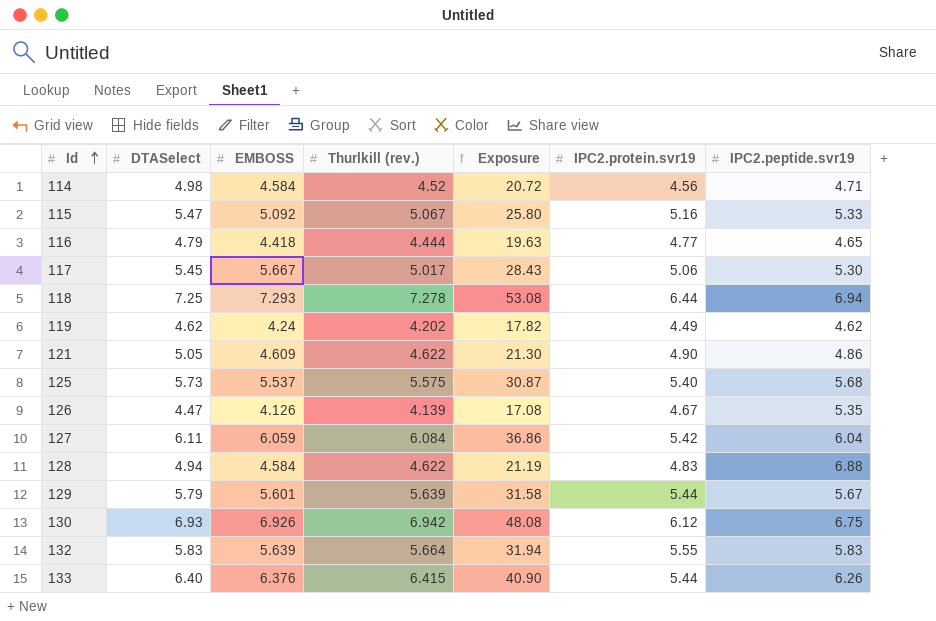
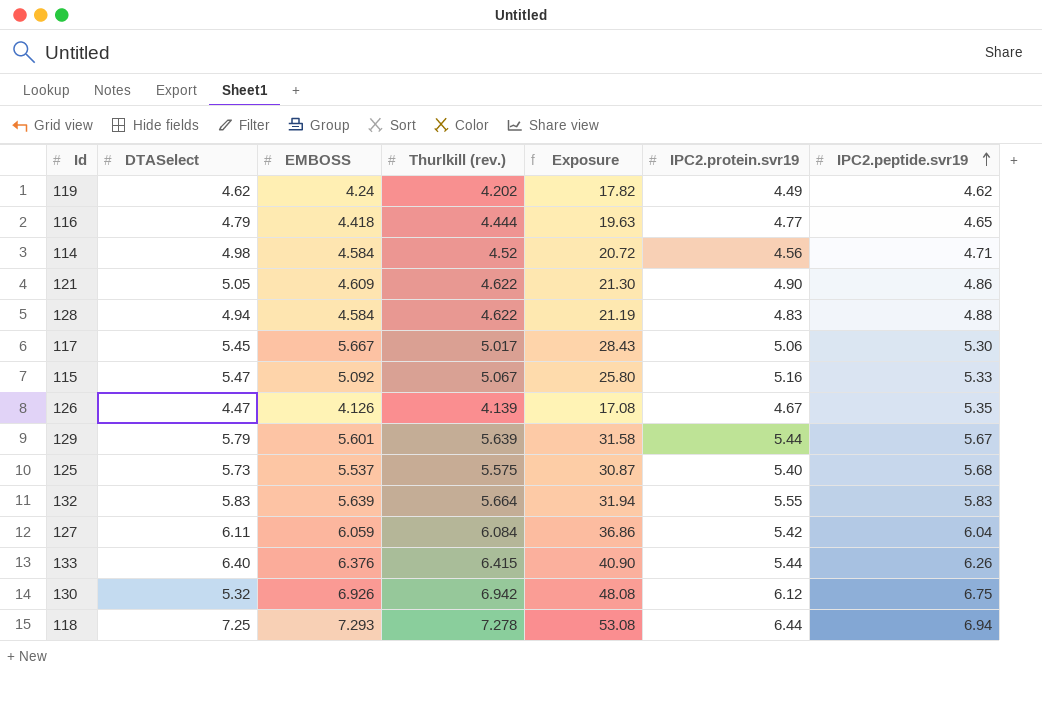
row order: Id ascending -> IPC2.peptide.svr19 ascending
128 | IPC2.peptide.svr19: 6.88 -> 4.88
130 | DTASelect: 6.93 -> 5.32

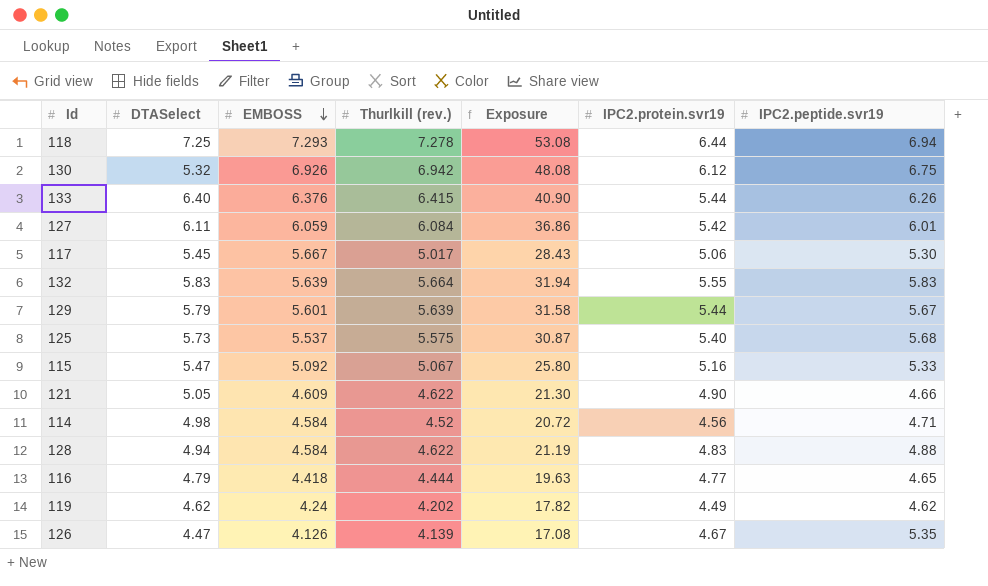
row order: IPC2.peptide.svr19 ascending -> EMBOSS descending
127 | IPC2.peptide.svr19: 6.04 -> 6.01
121 | IPC2.peptide.svr19: 4.86 -> 4.66

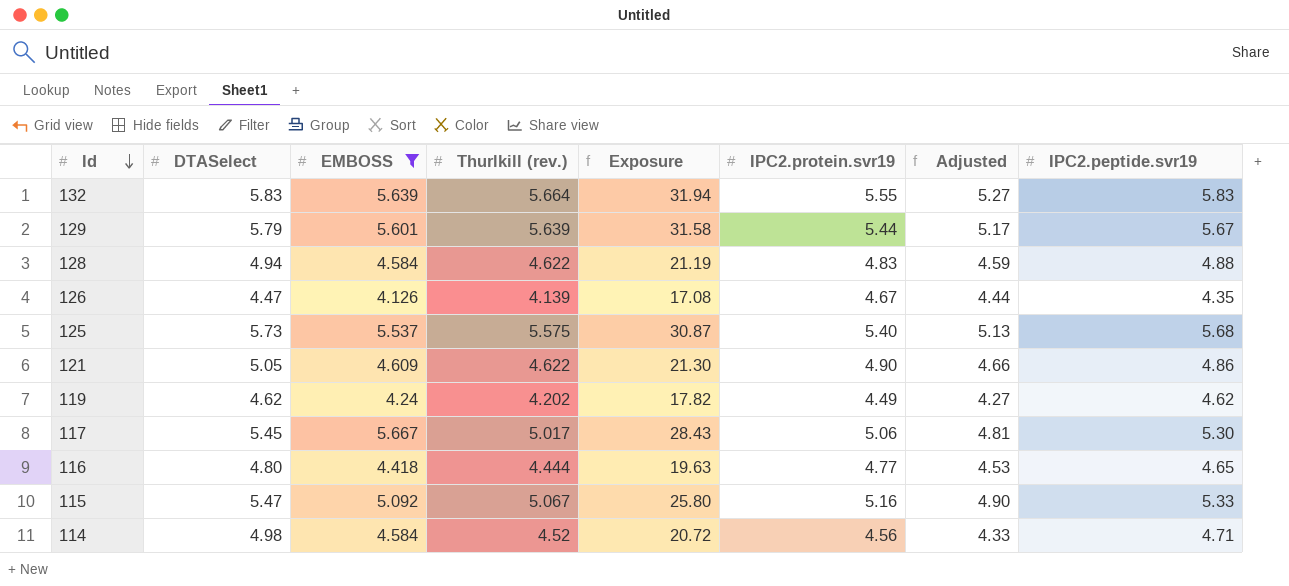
filter: none -> EMBOSS <= 5.667
row order: EMBOSS descending -> Id descending
column Adjusted | formula: none -> [IPC2.protein.svr19] * 0.95
126 | IPC2.peptide.svr19: 5.35 -> 4.35
121 | IPC2.peptide.svr19: 4.66 -> 4.86
116 | DTASelect: 4.79 -> 4.80

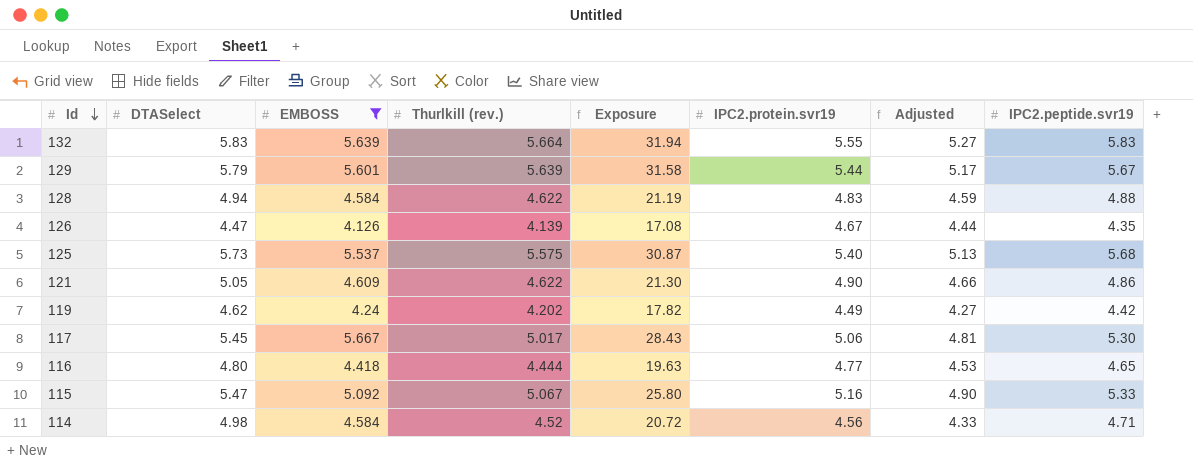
119 | IPC2.peptide.svr19: 4.62 -> 4.42

